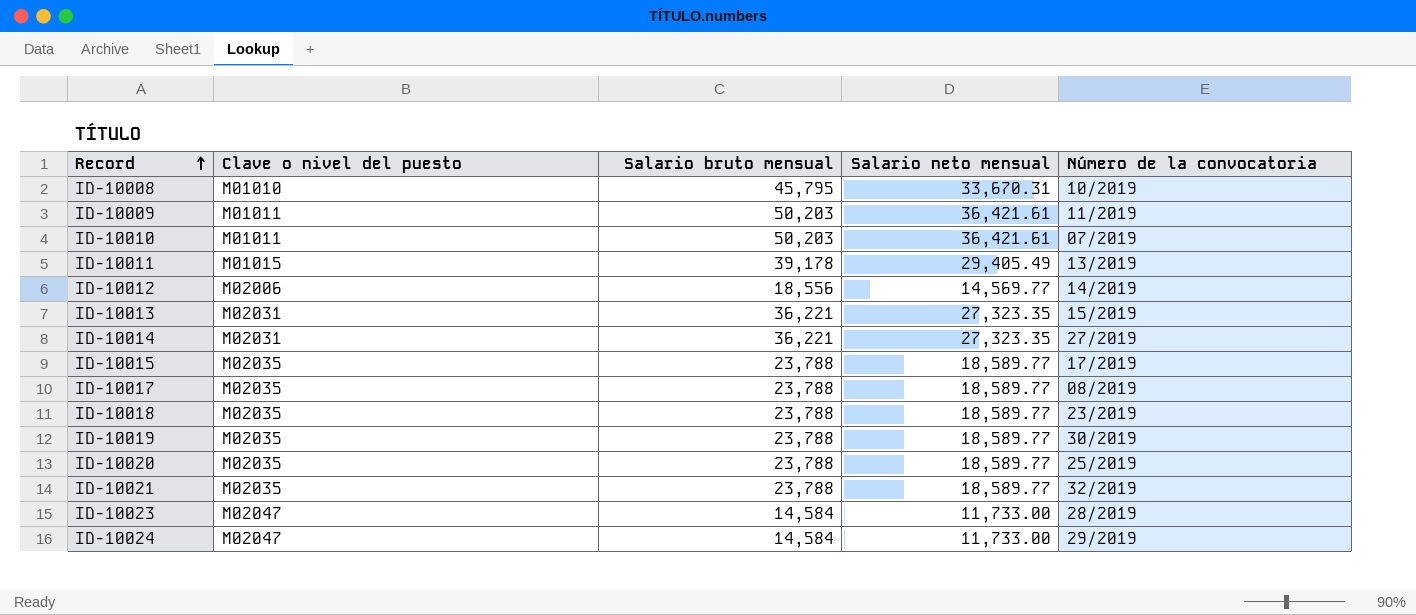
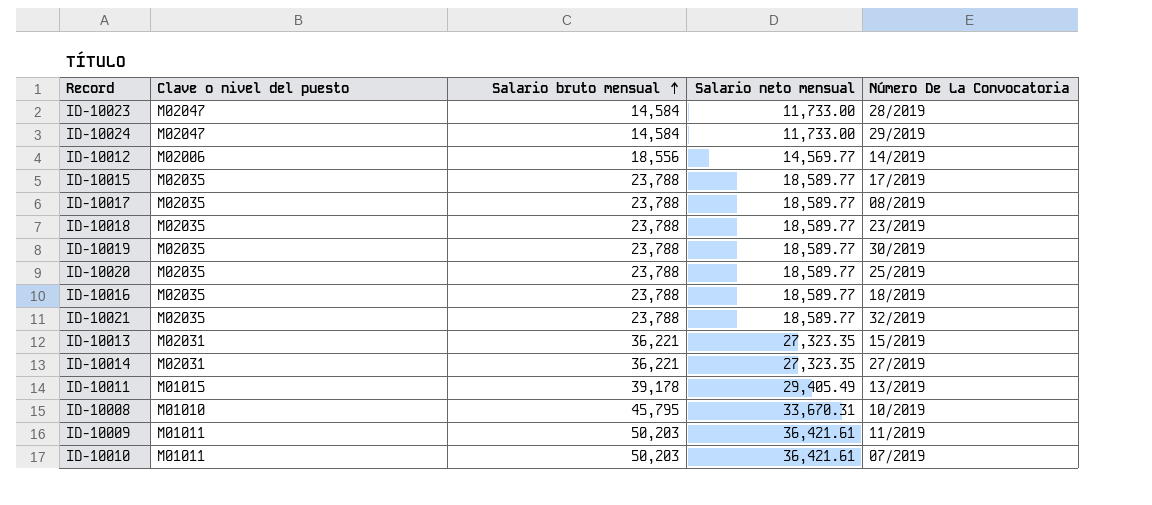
row order: Record ascending -> Salario bruto mensual ascending
column name: Número de la convocatoria -> Número De La Convocatoria
row ID-10016: none -> M02035 | 23,788 | 18,589.77 | 18/2019

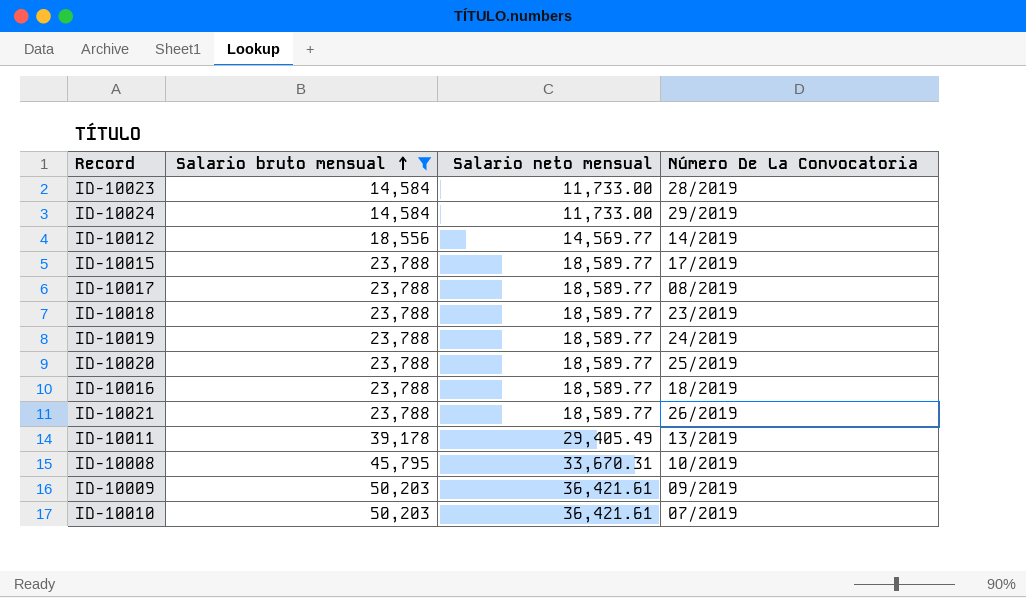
filter: none -> Salario bruto mensual != 36,221
column Clave o nivel del puesto | position: 2 -> none
ID-10019 | Número De La Convocatoria: 30/2019 -> 24/2019
ID-10021 | Número De La Convocatoria: 32/2019 -> 26/2019
ID-10009 | Número De La Convocatoria: 11/2019 -> 09/2019

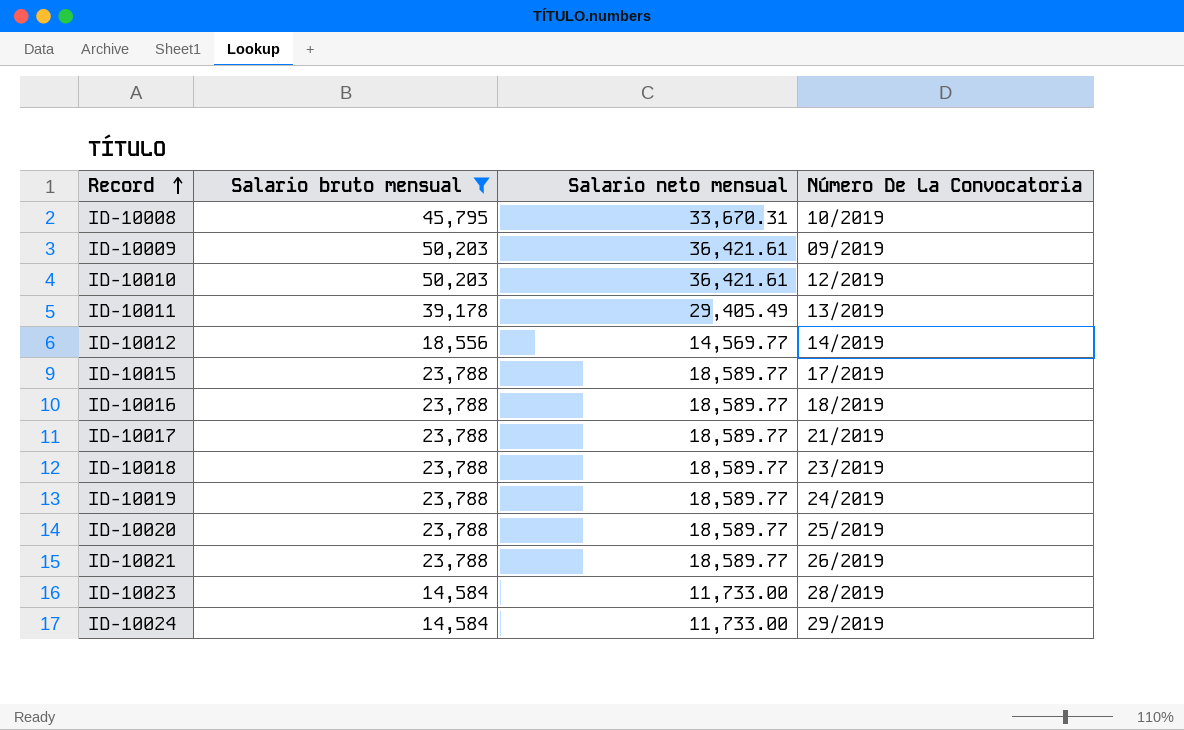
row order: Salario bruto mensual ascending -> Record ascending
ID-10010 | Número De La Convocatoria: 07/2019 -> 12/2019
ID-10017 | Número De La Convocatoria: 08/2019 -> 21/2019

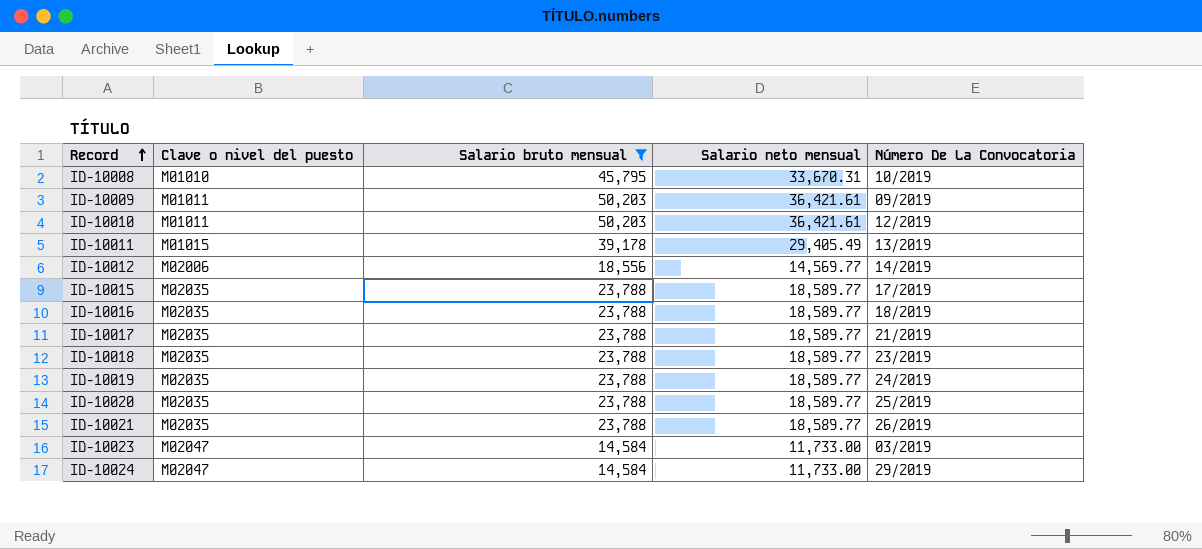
column Clave o nivel del puesto | position: none -> 2
ID-10023 | Número De La Convocatoria: 28/2019 -> 03/2019

